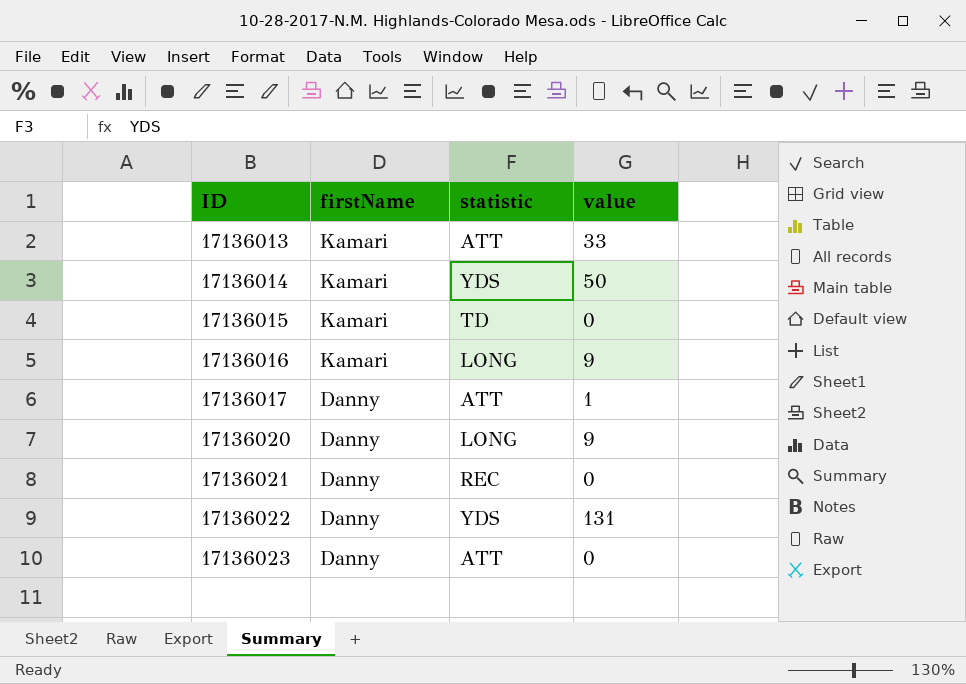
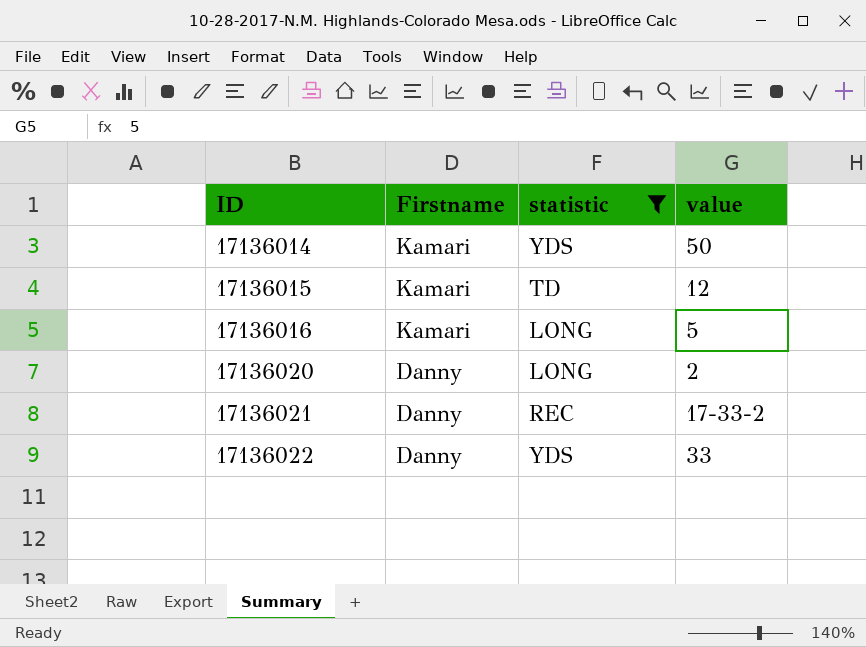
filter: none -> statistic != ATT
column name: firstName -> Firstname
17136015 | value: 0 -> 12
17136016 | value: 9 -> 5
17136020 | value: 9 -> 2
17136021 | value: 0 -> 17-33-2
17136022 | value: 131 -> 33

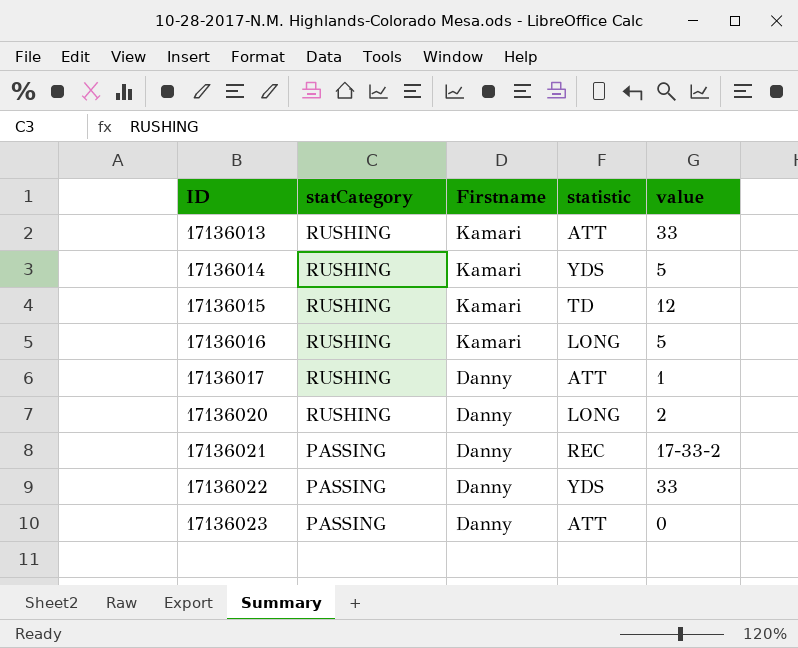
filter: statistic != ATT -> none
column statCategory | position: none -> 2
17136014 | value: 50 -> 5

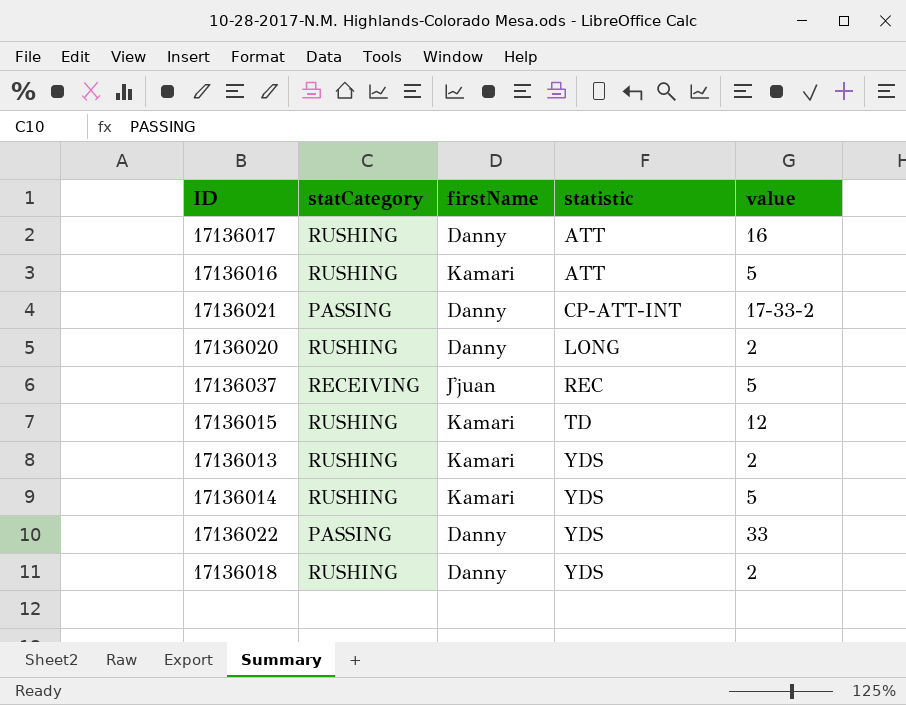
row order: ID ascending -> statistic ascending
column name: Firstname -> firstName
row 17136023: PASSING | Danny | ATT | 0 -> none
17136017 | value: 1 -> 16
17136016 | statistic: LONG -> ATT
17136021 | statistic: REC -> CP-ATT-INT
row 17136037: none -> RECEIVING | J'juan | REC | 5
17136013 | statistic: ATT -> YDS
17136013 | value: 33 -> 2
row 17136018: none -> RUSHING | Danny | YDS | 2

